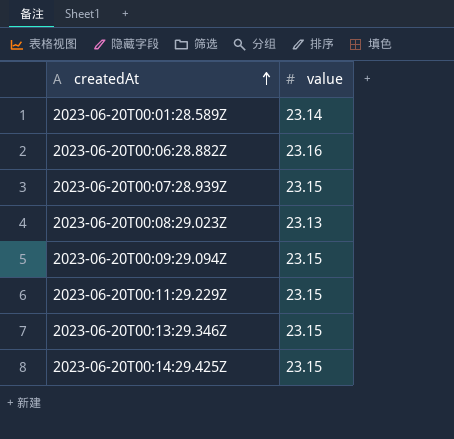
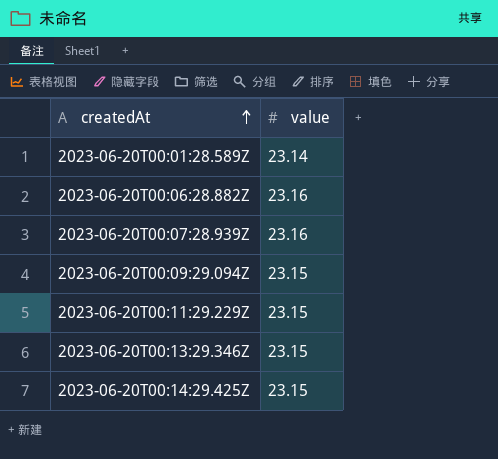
row 2023-06-20T00:08:29.023Z: 23.13 -> none
2023-06-20T00:07:28.939Z | value: 23.15 -> 23.16

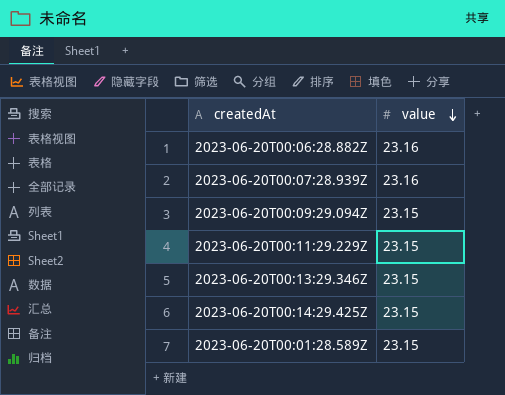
row order: createdAt ascending -> value descending
2023-06-20T00:01:28.589Z | value: 23.14 -> 23.15

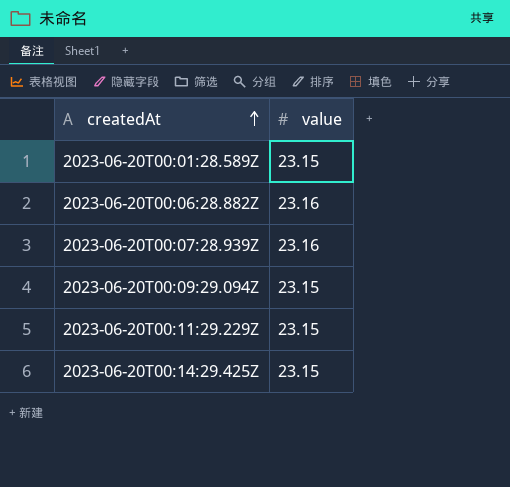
row order: value descending -> createdAt ascending
row 2023-06-20T00:13:29.346Z: 23.15 -> none

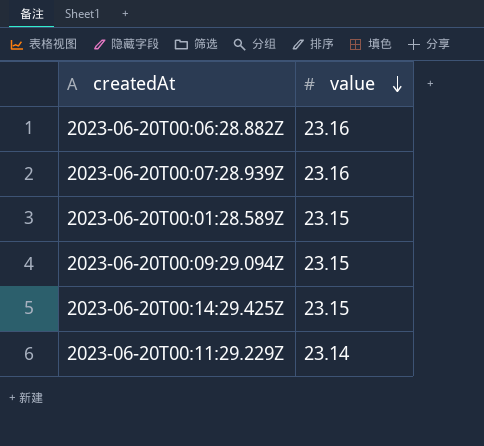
row order: createdAt ascending -> value descending
2023-06-20T00:11:29.229Z | value: 23.15 -> 23.14

